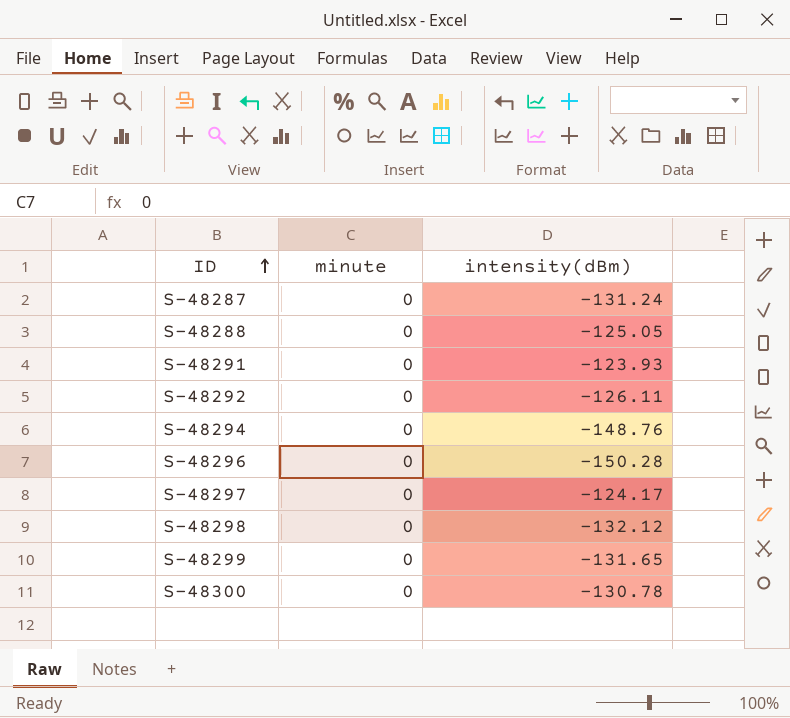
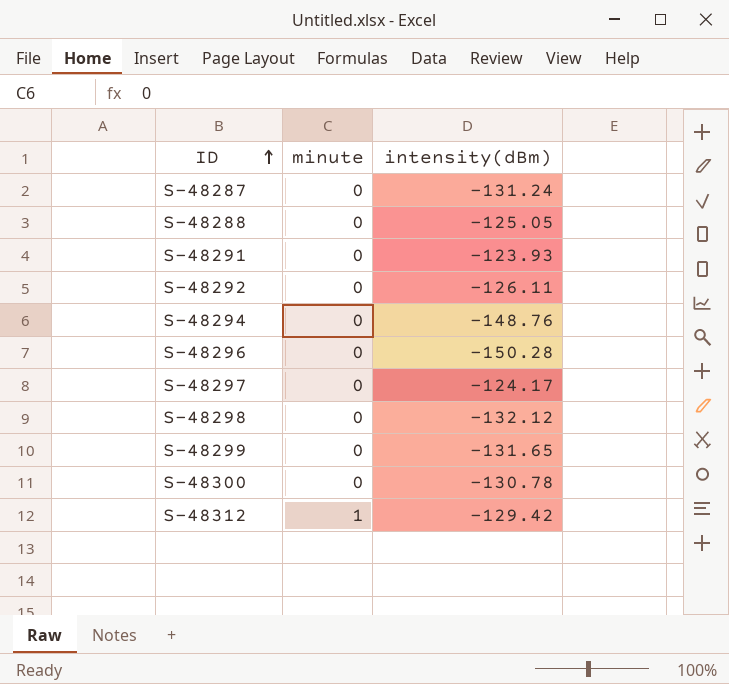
row S-48312: none -> 1 | -129.42

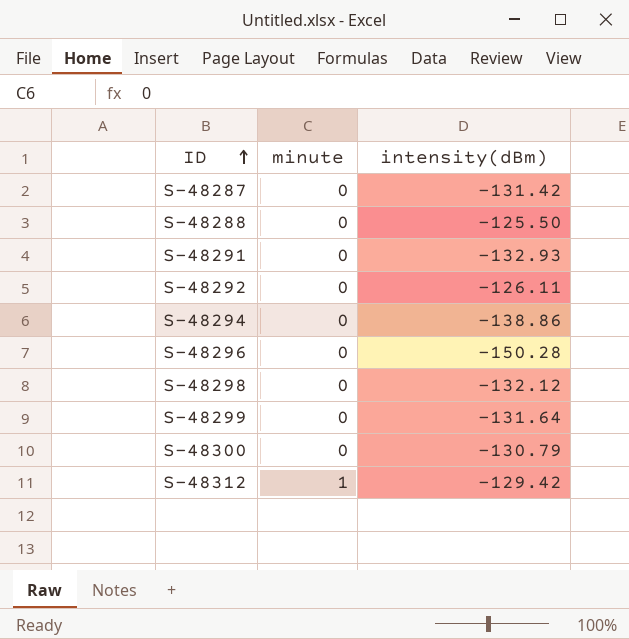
row S-48297: 0 | -124.17 -> none
S-48287 | intensity(dBm): -131.24 -> -131.42
S-48288 | intensity(dBm): -125.05 -> -125.50
S-48291 | intensity(dBm): -123.93 -> -132.93
S-48294 | intensity(dBm): -148.76 -> -138.86
S-48299 | intensity(dBm): -131.65 -> -131.64
S-48300 | intensity(dBm): -130.78 -> -130.79

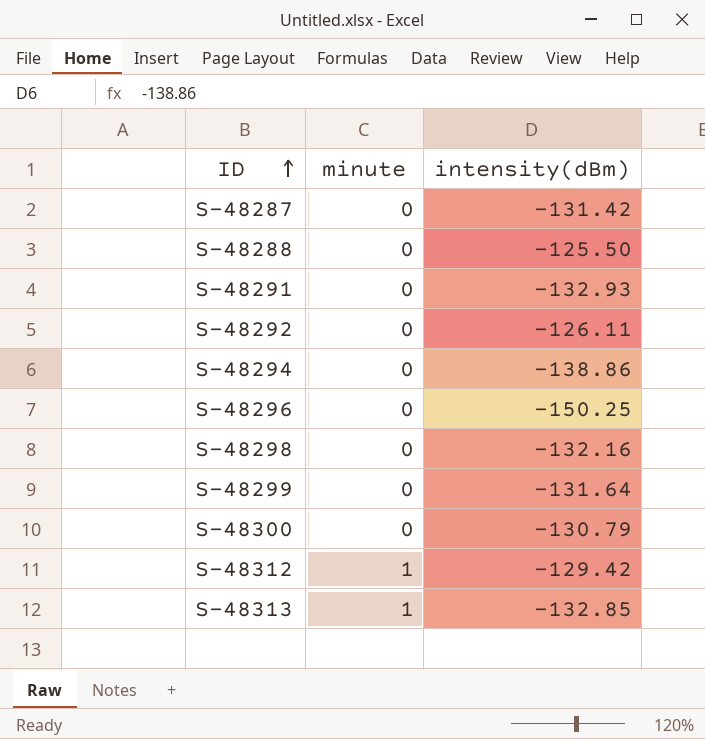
S-48296 | intensity(dBm): -150.28 -> -150.25
S-48298 | intensity(dBm): -132.12 -> -132.16
row S-48313: none -> 1 | -132.85

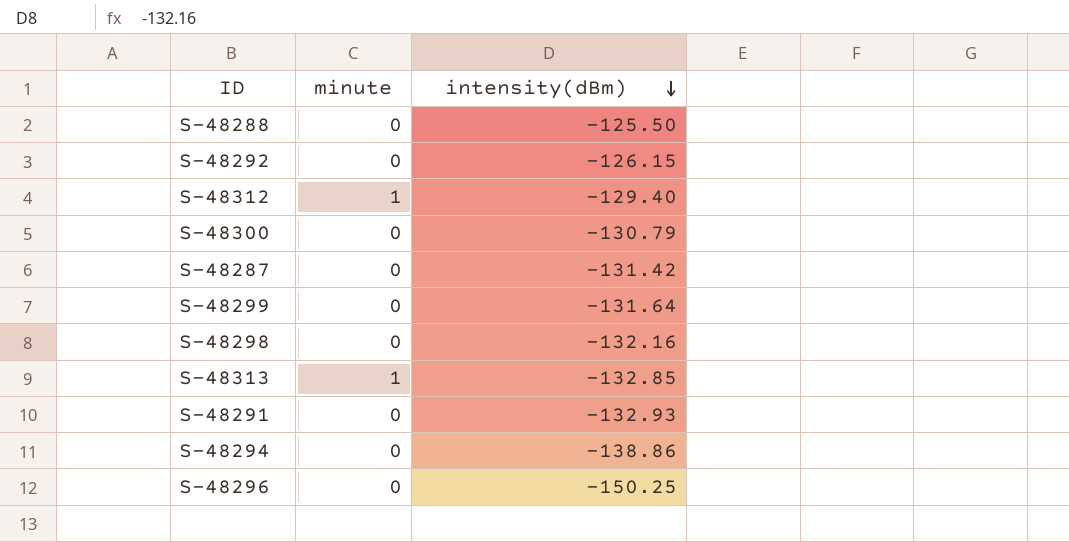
row order: ID ascending -> intensity(dBm) descending
S-48292 | intensity(dBm): -126.11 -> -126.15
S-48312 | intensity(dBm): -129.42 -> -129.40

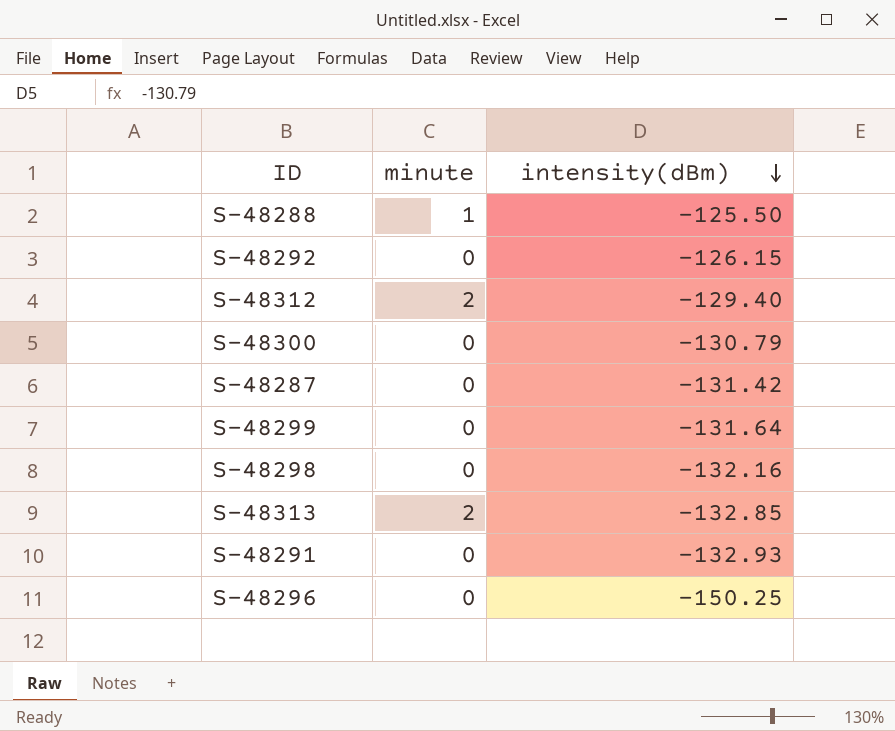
row S-48294: 0 | -138.86 -> none
S-48288 | minute: 0 -> 1
S-48312 | minute: 1 -> 2
S-48313 | minute: 1 -> 2

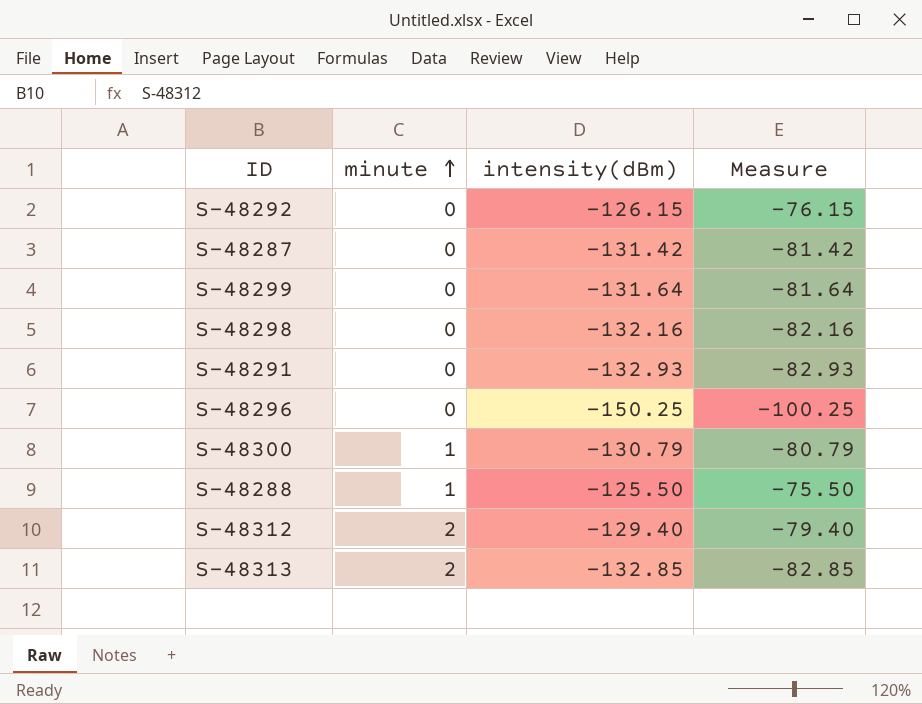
row order: intensity(dBm) descending -> minute ascending
column Measure | formula: none -> [intensity(dBm)] + 50
S-48300 | minute: 0 -> 1

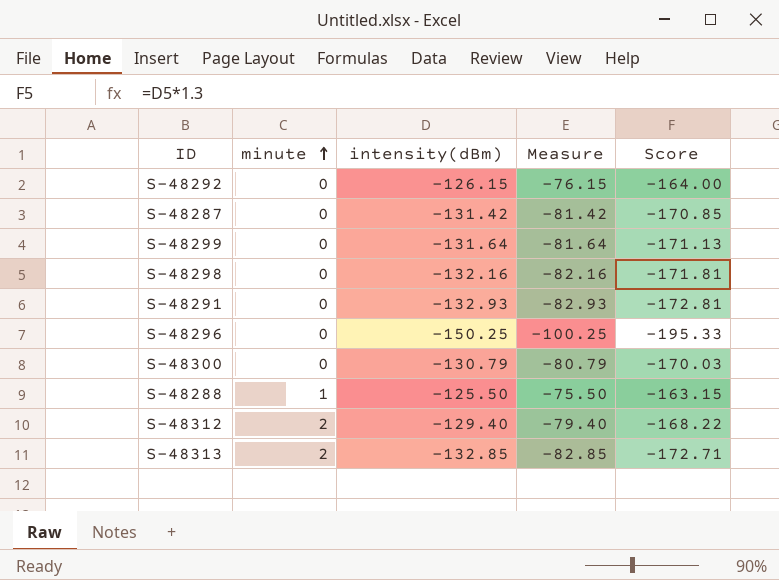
column Score | formula: none -> [intensity(dBm)] * 1.3
S-48300 | minute: 1 -> 0

